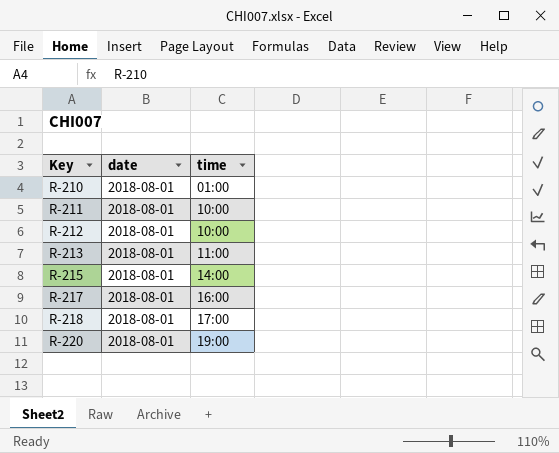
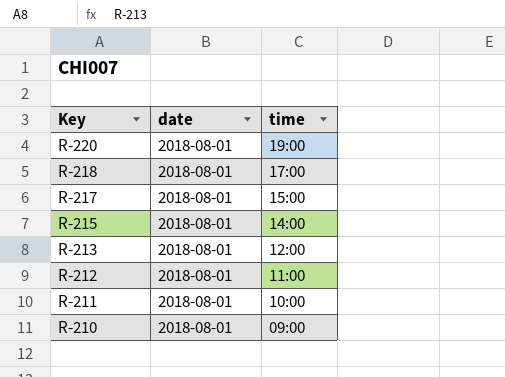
row order: Key ascending -> Key descending
R-217 | time: 16:00 -> 15:00
R-213 | time: 11:00 -> 12:00
R-212 | time: 10:00 -> 11:00
R-210 | time: 01:00 -> 09:00

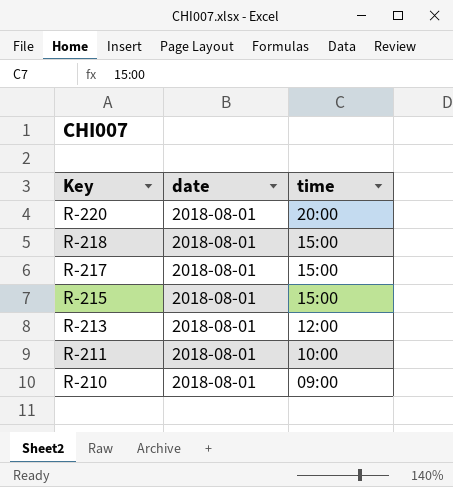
row R-212: 2018-08-01 | 11:00 -> none
R-220 | time: 19:00 -> 20:00
R-218 | time: 17:00 -> 15:00
R-215 | time: 14:00 -> 15:00

